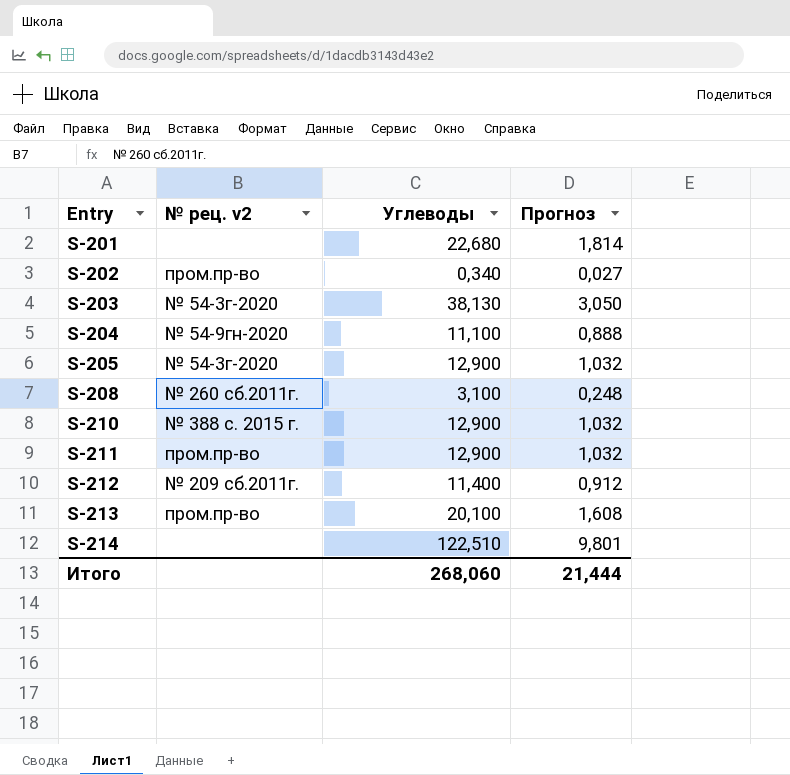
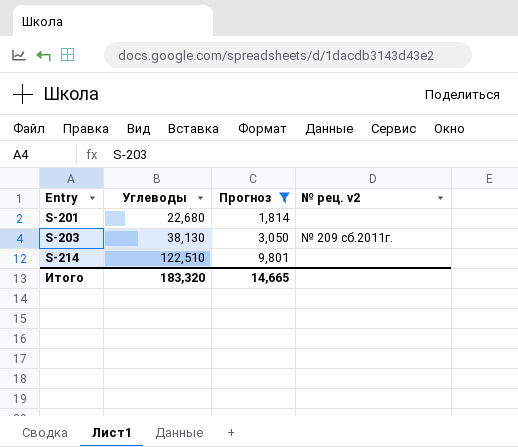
filter: none -> Прогноз >= 1,814
column № рец. v2 | position: 2 -> 4
S-203 | № рец. v2: № 54-3г-2020 -> № 209 сб.2011г.
Итого | Углеводы: 268,060 -> 183,320
Итого | Прогноз: 21,444 -> 14,665

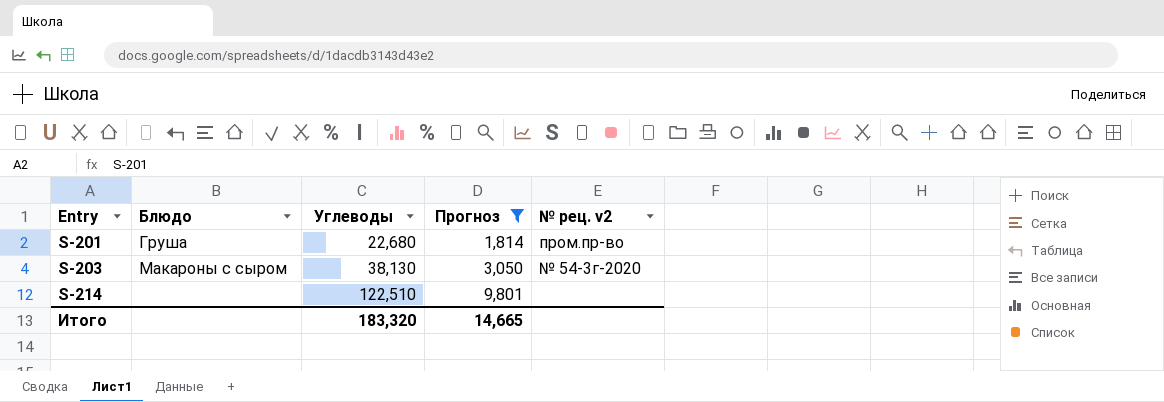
column Блюдо | position: none -> 2
S-201 | № рец. v2: none -> пром.пр-во
S-203 | № рец. v2: № 209 сб.2011г. -> № 54-3г-2020

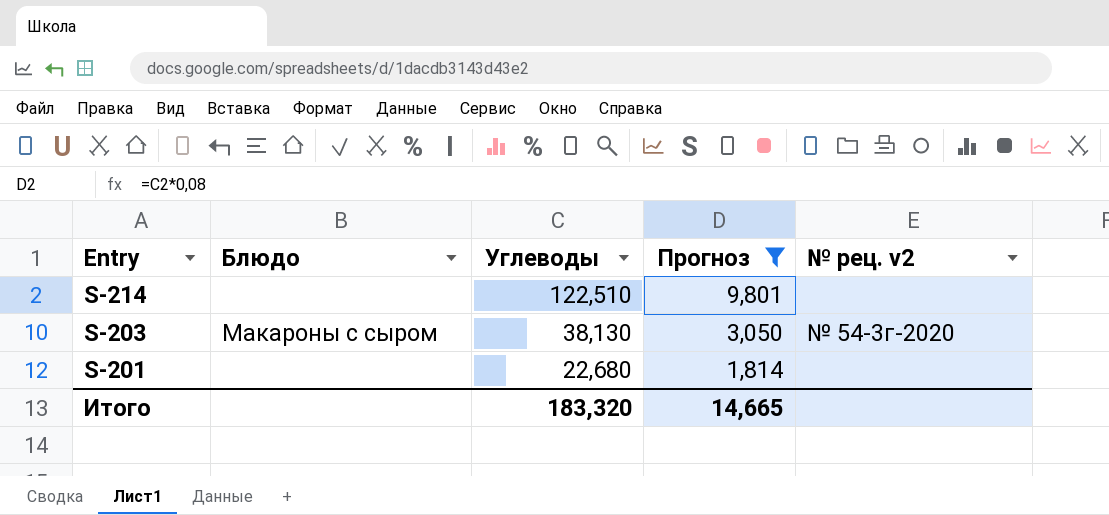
row order: Entry ascending -> Entry descending
S-201 | Блюдо: Груша -> none
S-201 | № рец. v2: пром.пр-во -> none

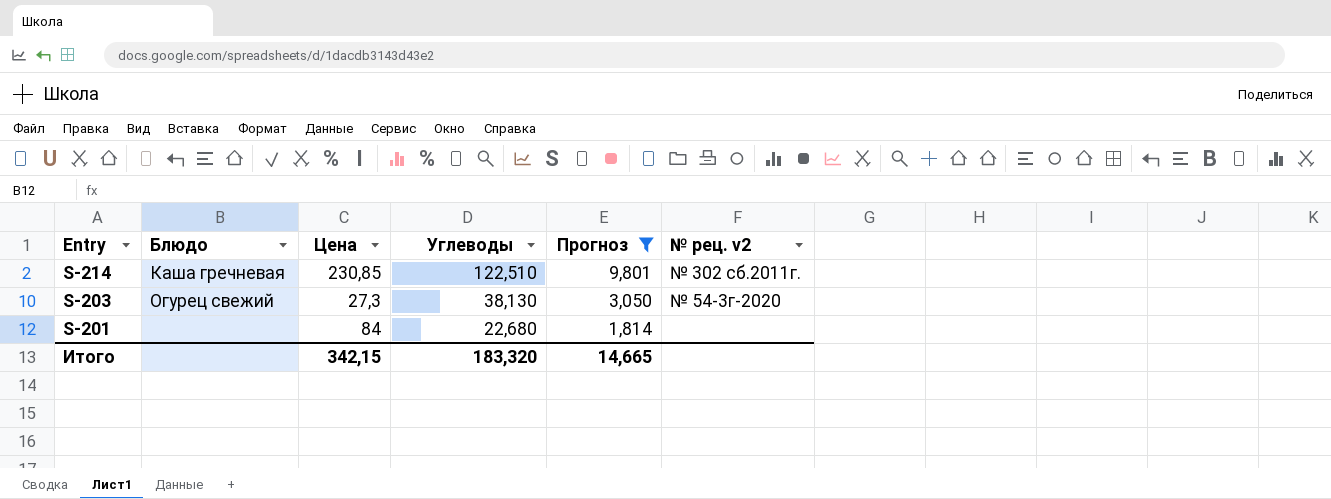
column Цена | position: none -> 3
S-214 | Блюдо: none -> Каша гречневая
S-214 | № рец. v2: none -> № 302 сб.2011г.
S-203 | Блюдо: Макароны с сыром -> Огурец свежий

